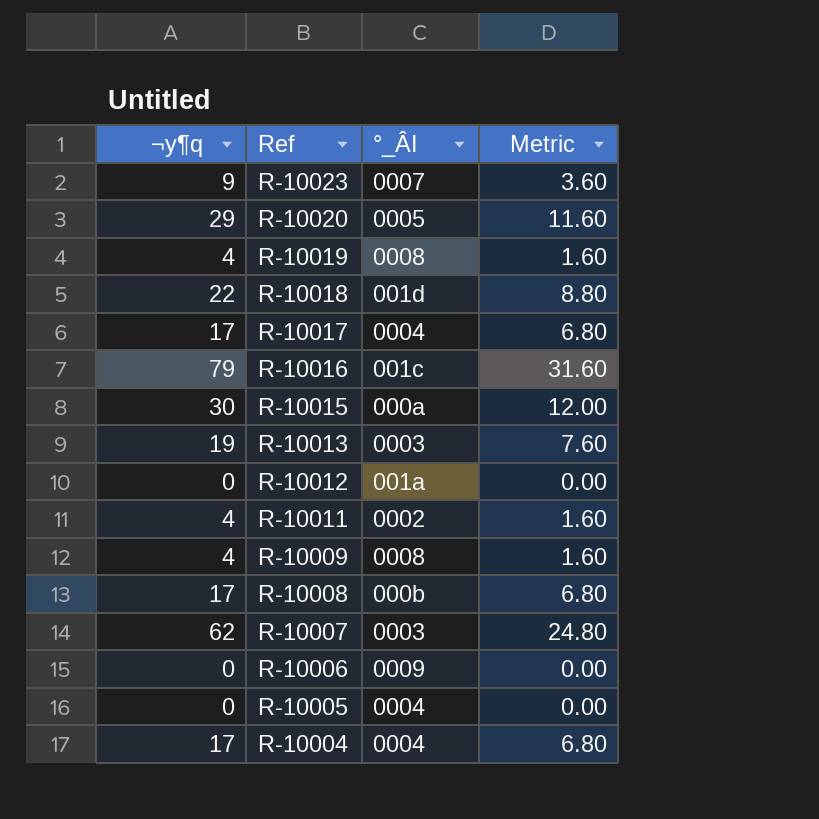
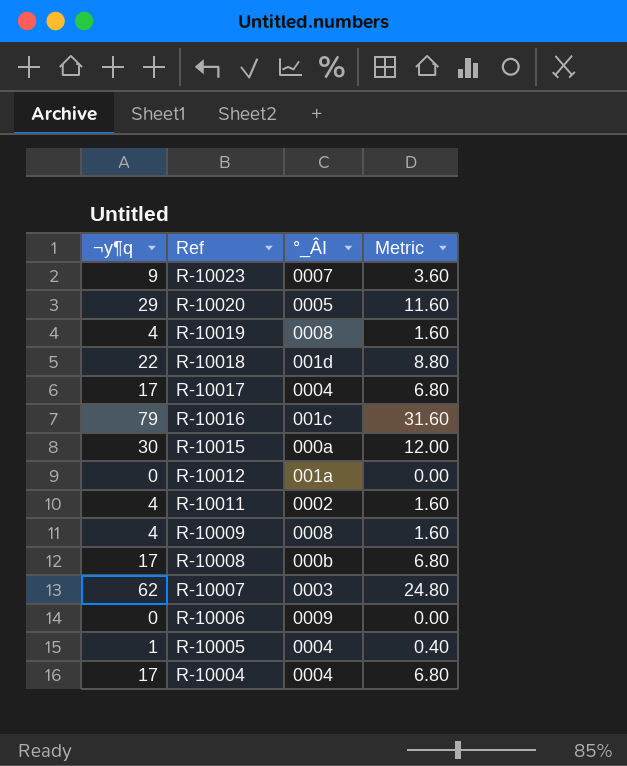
row R-10013: 19 | 0003 | 7.60 -> none
R-10005 | ¬y¶q: 0 -> 1
R-10005 | Metric: 0.00 -> 0.40

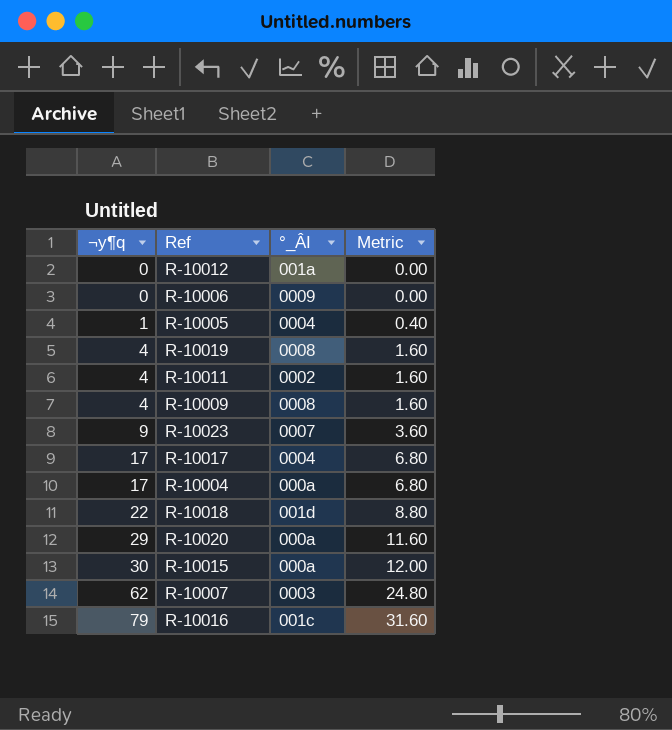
row order: Ref descending -> ¬y¶q ascending
row R-10008: 17 | 000b | 6.80 -> none
R-10004 | °_ÂI: 0004 -> 000a
R-10020 | °_ÂI: 0005 -> 000a

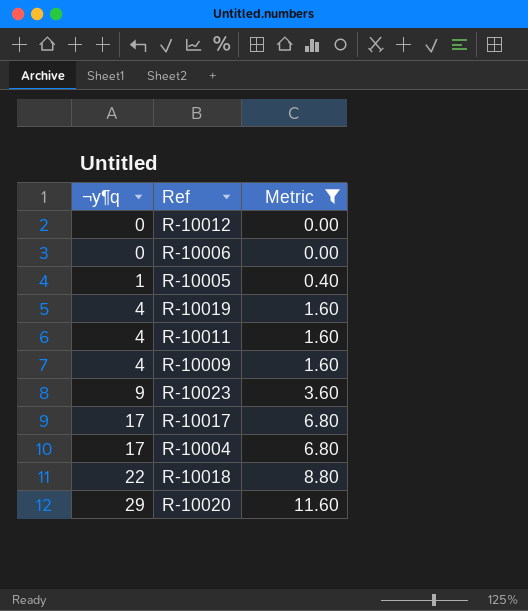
filter: none -> Metric <= 11.60
column °_ÂI | position: 3 -> none

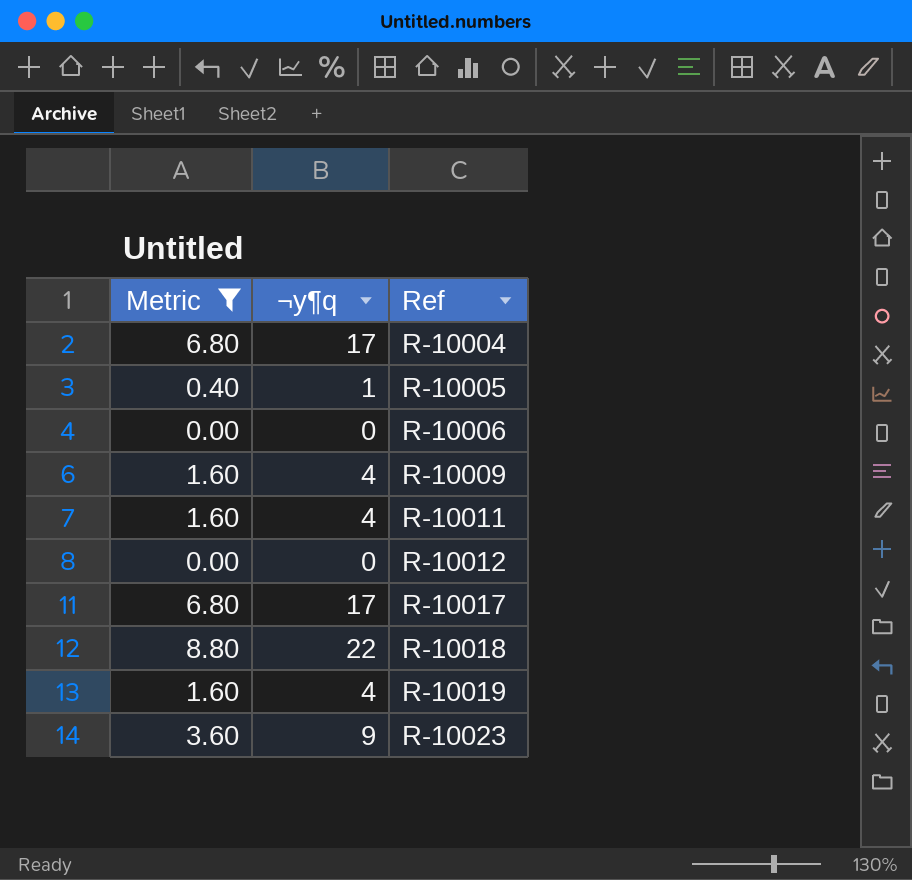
row order: ¬y¶q ascending -> Ref ascending
column Metric | position: 3 -> 1
row R-10020: 29 | 11.60 -> none

